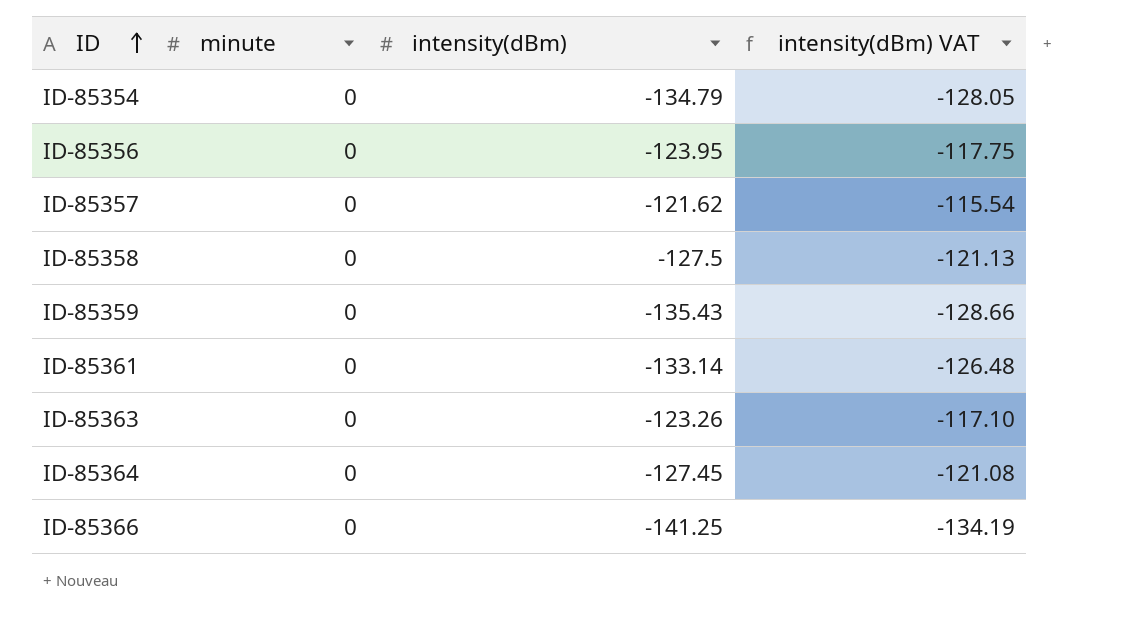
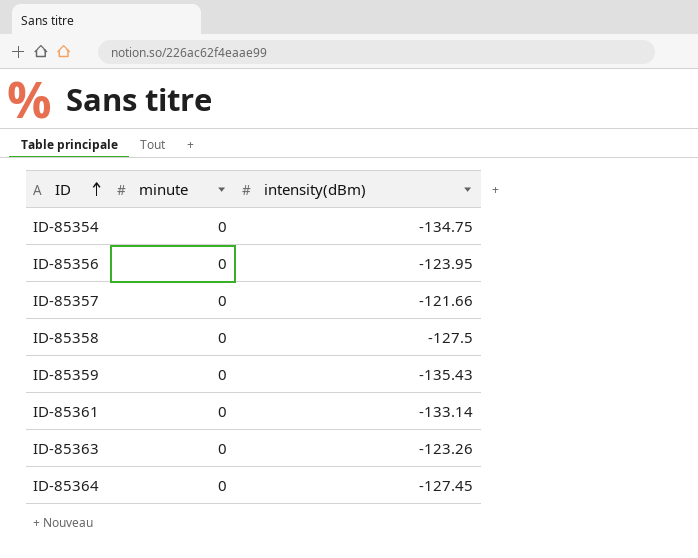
column intensity(dBm) VAT | formula: [intensity(dBm)] * 0.95 -> none
row ID-85366: 0 | -141.25 | -134.19 -> none
ID-85354 | intensity(dBm): -134.79 -> -134.75
ID-85357 | intensity(dBm): -121.62 -> -121.66

